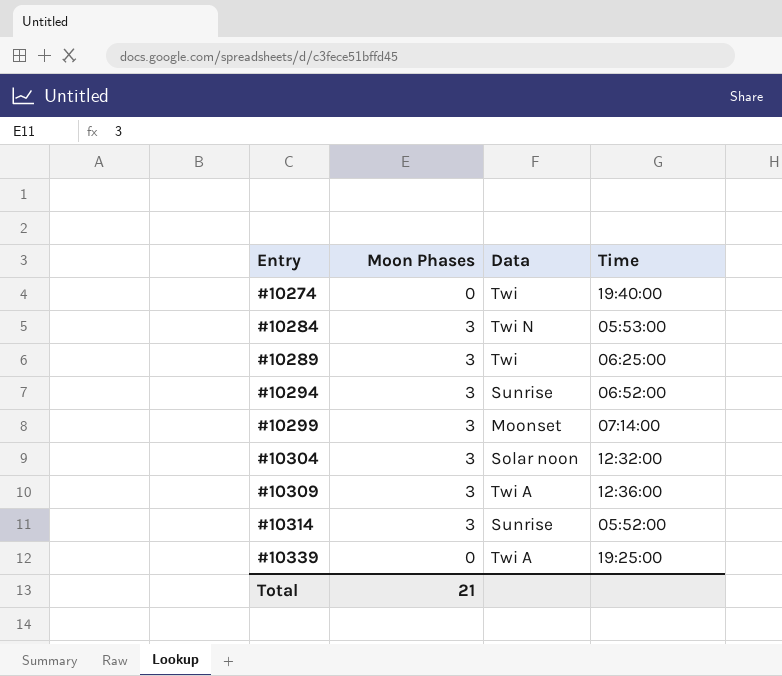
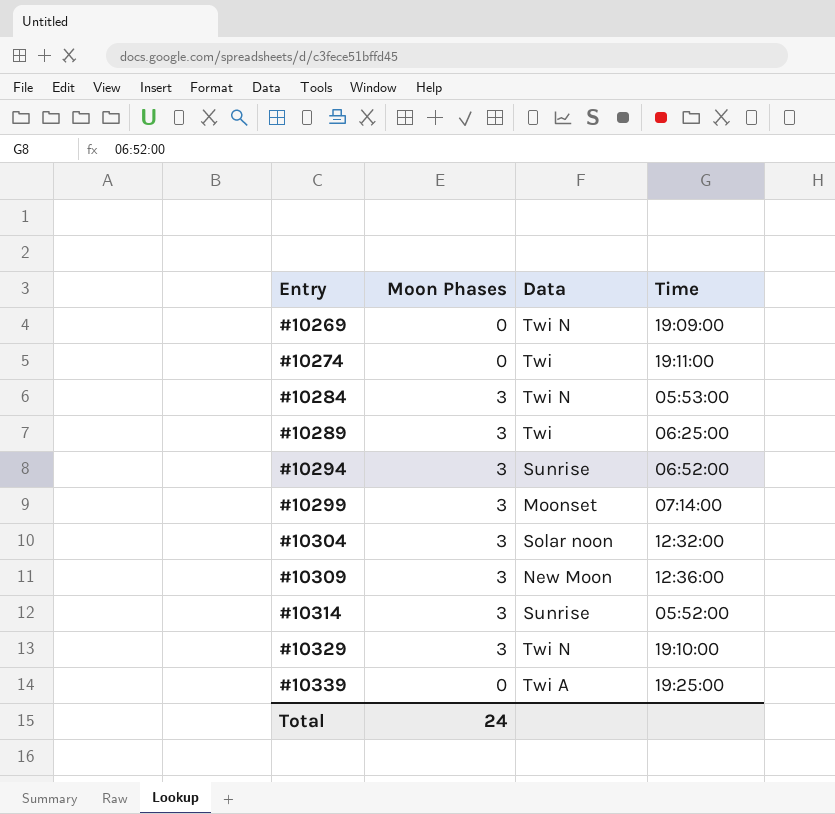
row #10269: none -> 0 | Twi N | 19:09:00
#10274 | Time: 19:40:00 -> 19:11:00
#10309 | Data: Twi A -> New Moon
row #10329: none -> 3 | Twi N | 19:10:00
Total | Moon Phases: 21 -> 24

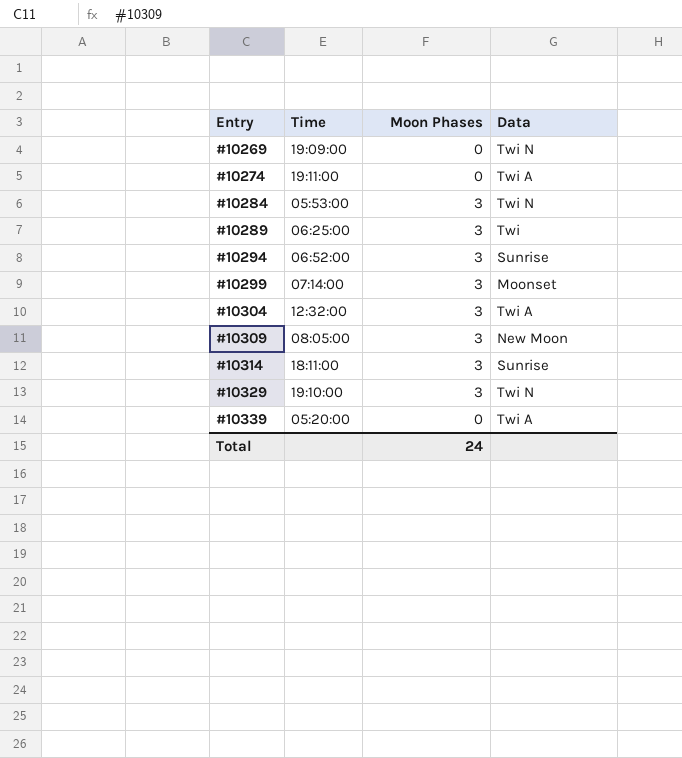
column Time | position: 4 -> 2
#10274 | Data: Twi -> Twi A
#10304 | Data: Solar noon -> Twi A
#10309 | Time: 12:36:00 -> 08:05:00
#10314 | Time: 05:52:00 -> 18:11:00
#10339 | Time: 19:25:00 -> 05:20:00

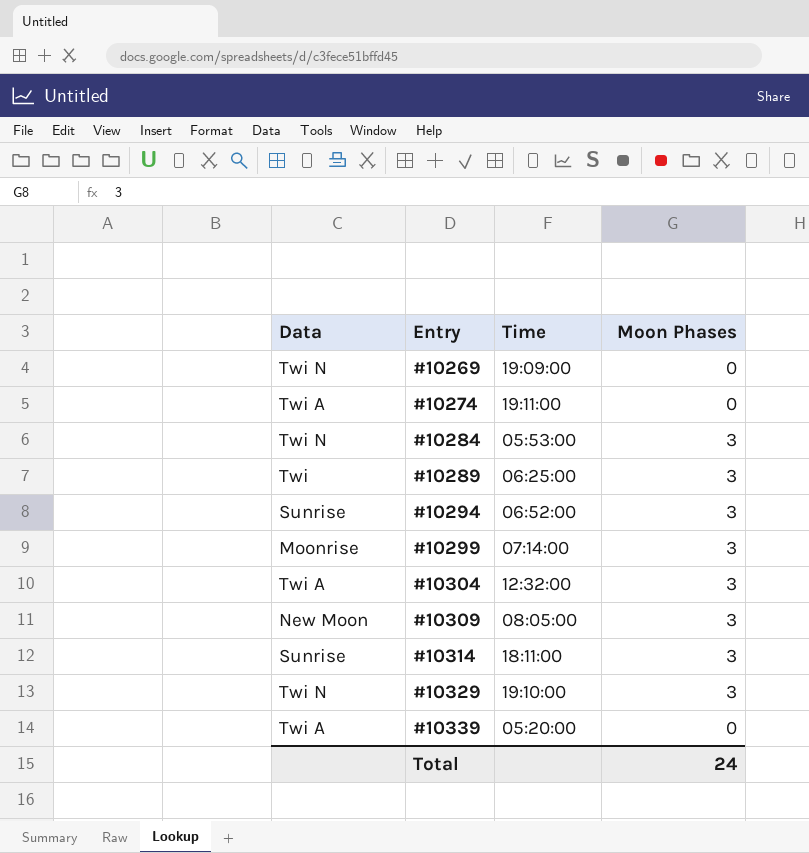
column Data | position: 4 -> 1
#10299 | Data: Moonset -> Moonrise

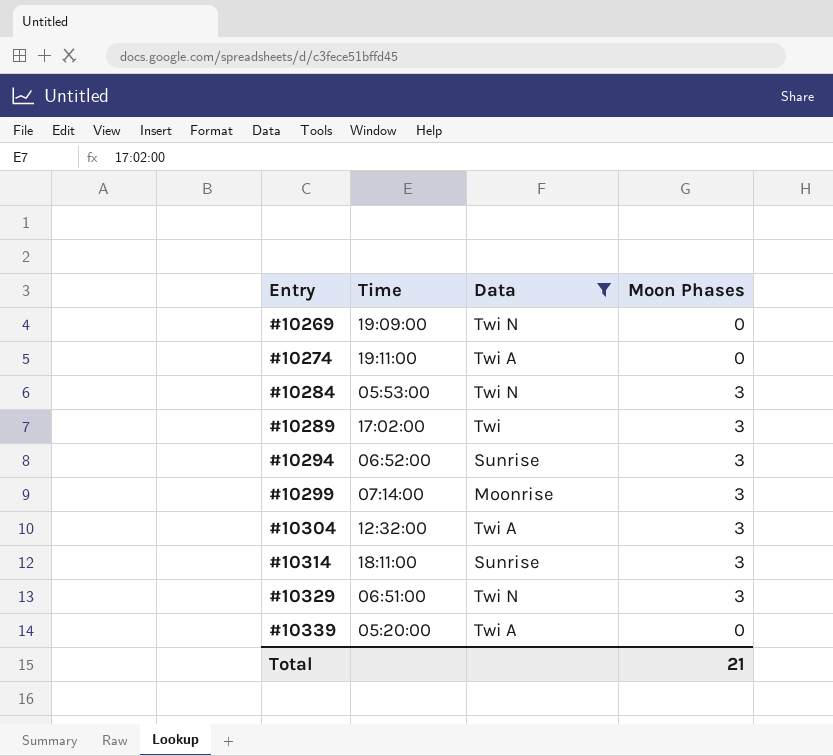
filter: none -> Data != New Moon
column Data | position: 1 -> 3
#10289 | Time: 06:25:00 -> 17:02:00
#10329 | Time: 19:10:00 -> 06:51:00
Total | Moon Phases: 24 -> 21

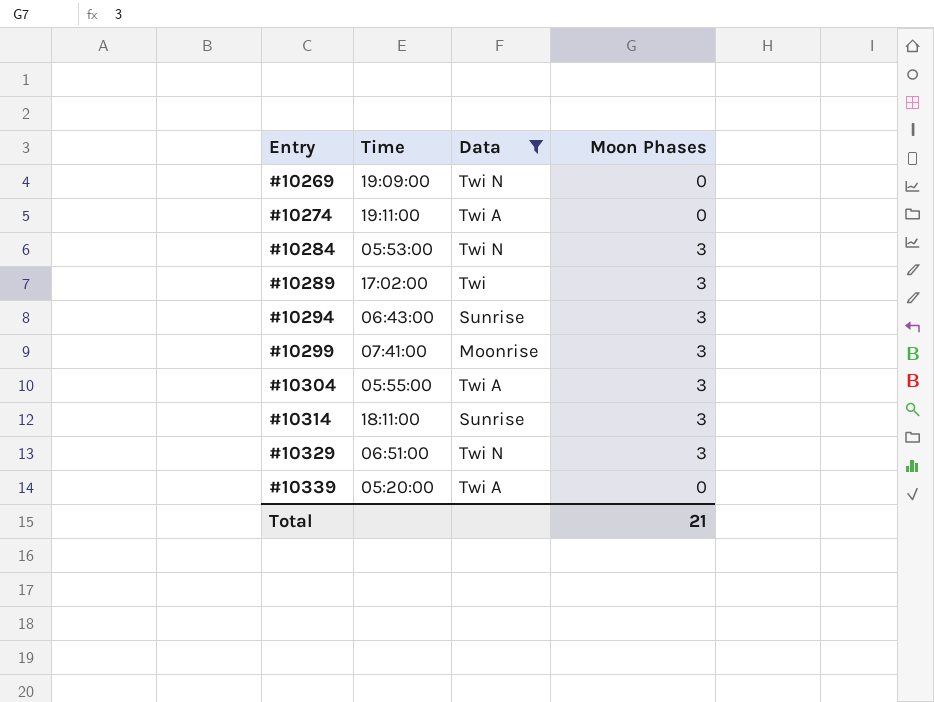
#10294 | Time: 06:52:00 -> 06:43:00
#10299 | Time: 07:14:00 -> 07:41:00
#10304 | Time: 12:32:00 -> 05:55:00

